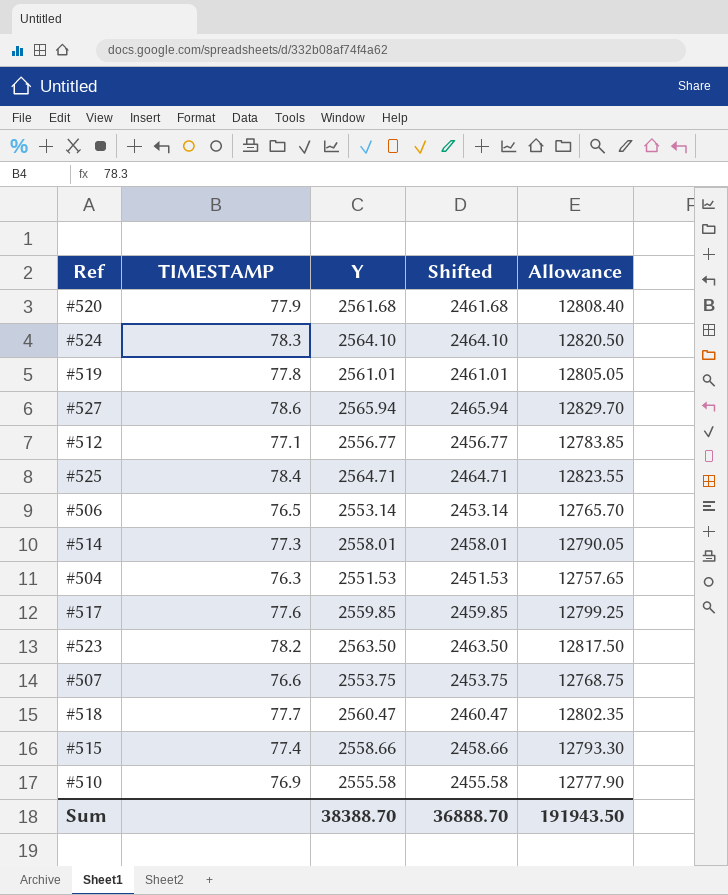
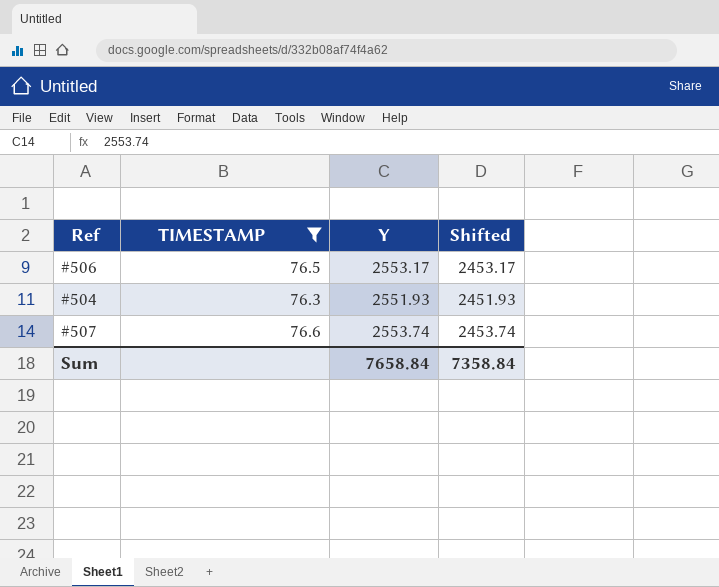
filter: none -> TIMESTAMP <= 76.6
column Allowance | formula: [Y] * 5 -> none
#506 | Y: 2553.14 -> 2553.17
#506 | Shifted: 2453.14 -> 2453.17
#504 | Y: 2551.53 -> 2551.93
#504 | Shifted: 2451.53 -> 2451.93
#507 | Y: 2553.75 -> 2553.74
#507 | Shifted: 2453.75 -> 2453.74
Sum | Y: 38388.70 -> 7658.84
Sum | Shifted: 36888.70 -> 7358.84

